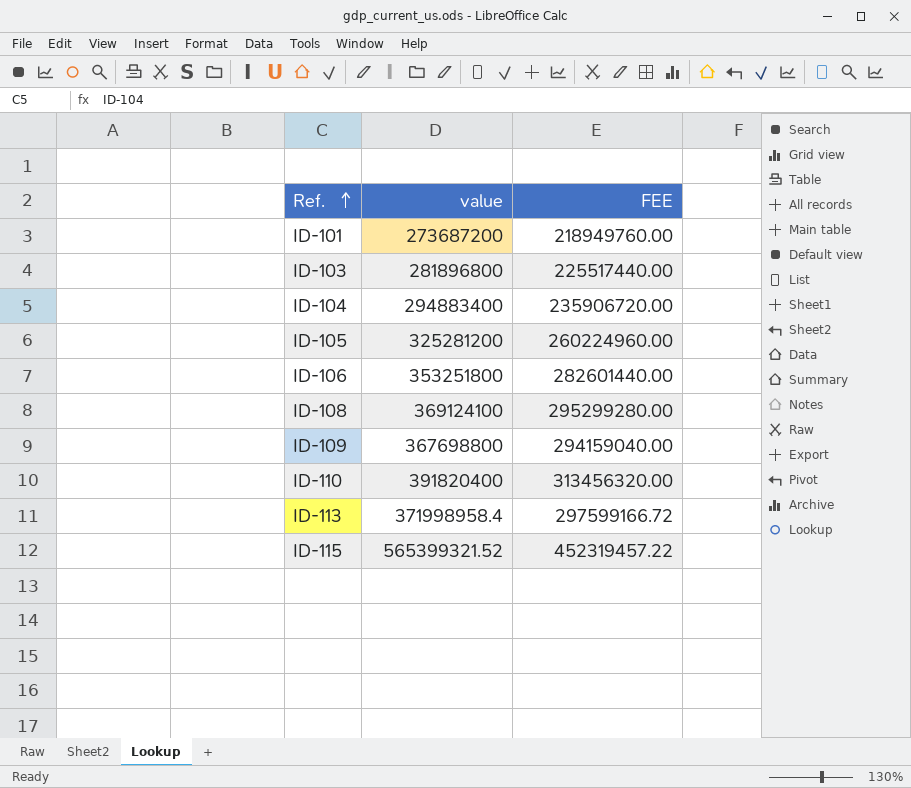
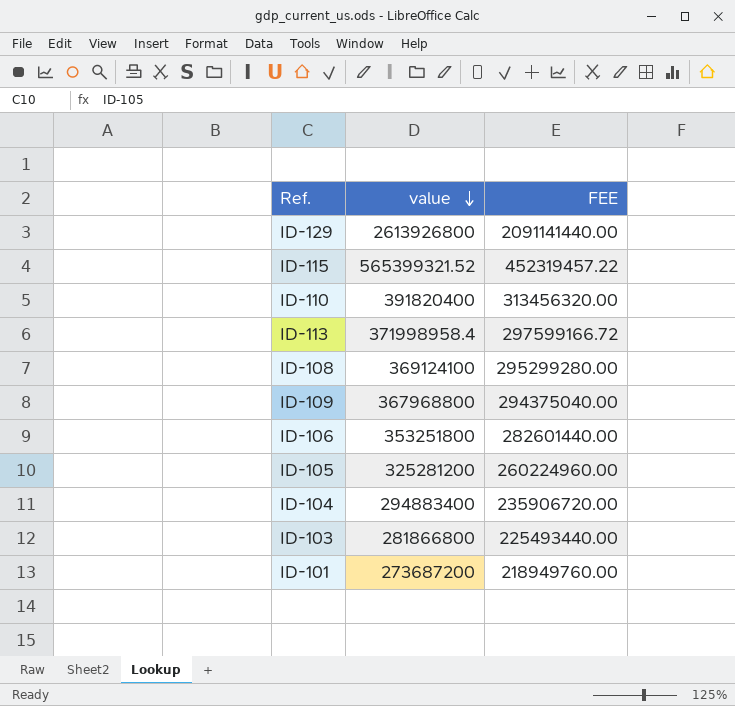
row order: Ref. ascending -> value descending
row ID-129: none -> 2613926800 | 2091141440.00
ID-109 | value: 367698800 -> 367968800
ID-109 | FEE: 294159040.00 -> 294375040.00
ID-103 | value: 281896800 -> 281866800
ID-103 | FEE: 225517440.00 -> 225493440.00

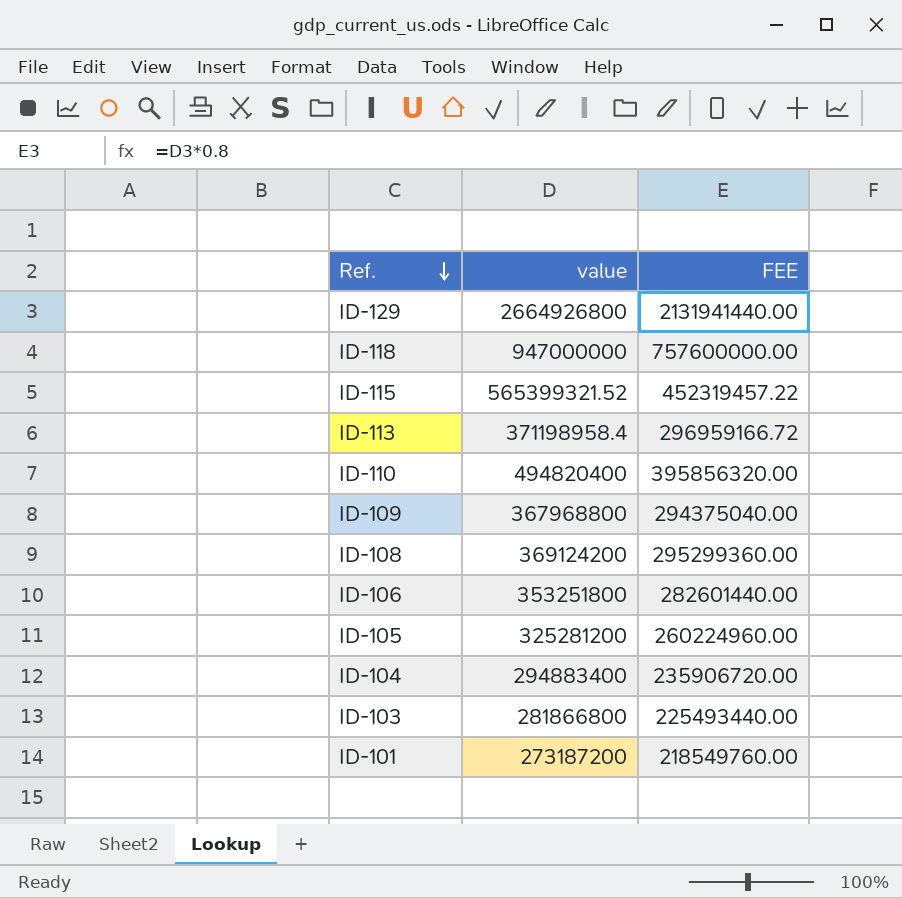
row order: value descending -> Ref. descending
ID-129 | value: 2613926800 -> 2664926800
ID-129 | FEE: 2091141440.00 -> 2131941440.00
row ID-118: none -> 947000000 | 757600000.00
ID-113 | value: 371998958.4 -> 371198958.4
ID-113 | FEE: 297599166.72 -> 296959166.72
ID-110 | value: 391820400 -> 494820400
ID-110 | FEE: 313456320.00 -> 395856320.00
ID-108 | value: 369124100 -> 369124200
ID-108 | FEE: 295299280.00 -> 295299360.00
ID-101 | value: 273687200 -> 273187200
ID-101 | FEE: 218949760.00 -> 218549760.00

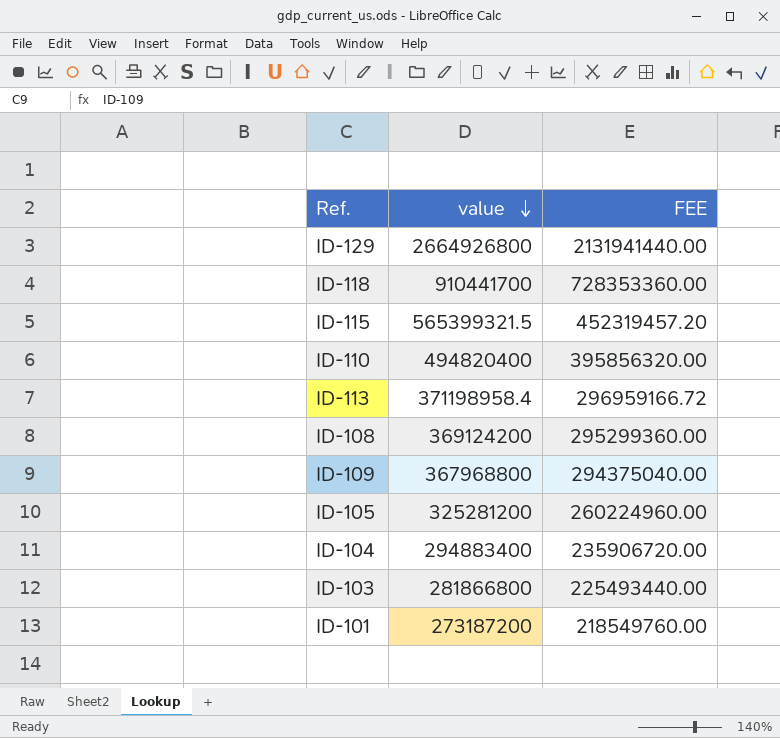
row order: Ref. descending -> value descending
row ID-106: 353251800 | 282601440.00 -> none
ID-118 | value: 947000000 -> 910441700
ID-118 | FEE: 757600000.00 -> 728353360.00
ID-115 | value: 565399321.52 -> 565399321.5
ID-115 | FEE: 452319457.22 -> 452319457.20

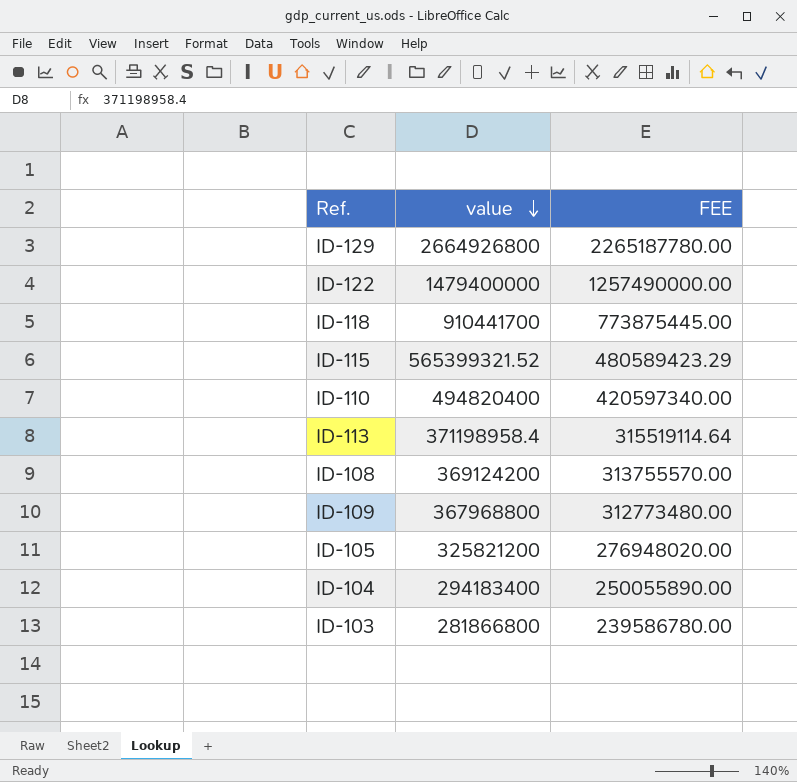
column FEE | formula: [value] * 0.8 -> [value] * 0.85
row ID-101: 273187200 | 218549760.00 -> none
row ID-122: none -> 1479400000 | 1257490000.00
ID-115 | value: 565399321.5 -> 565399321.52
ID-105 | value: 325281200 -> 325821200
ID-104 | value: 294883400 -> 294183400

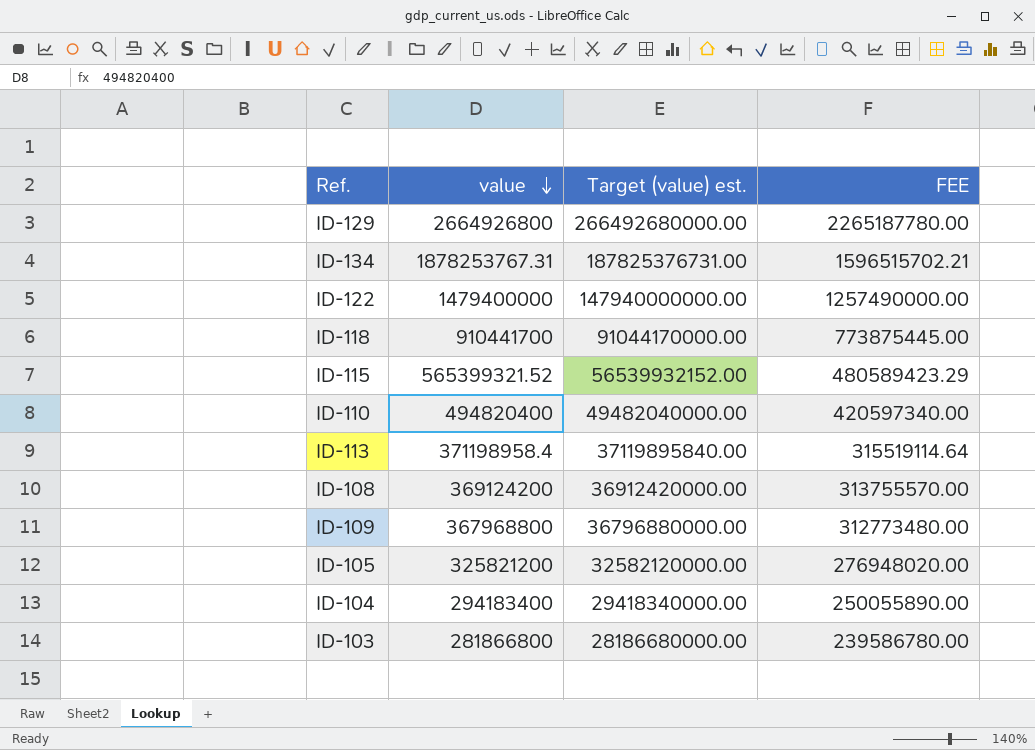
column Target (value) est. | formula: none -> [value] * 100
row ID-134: none -> 1878253767.31 | 187825376731.00 | 1596515702.21

